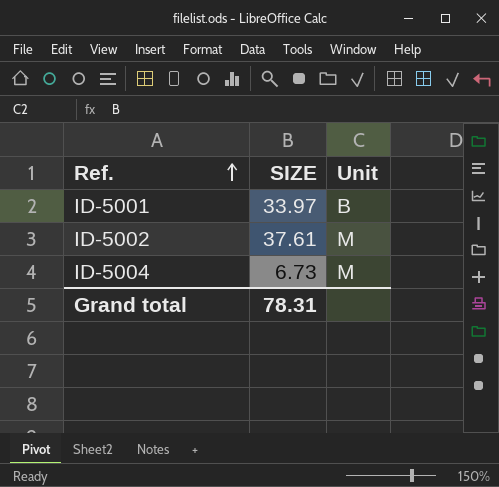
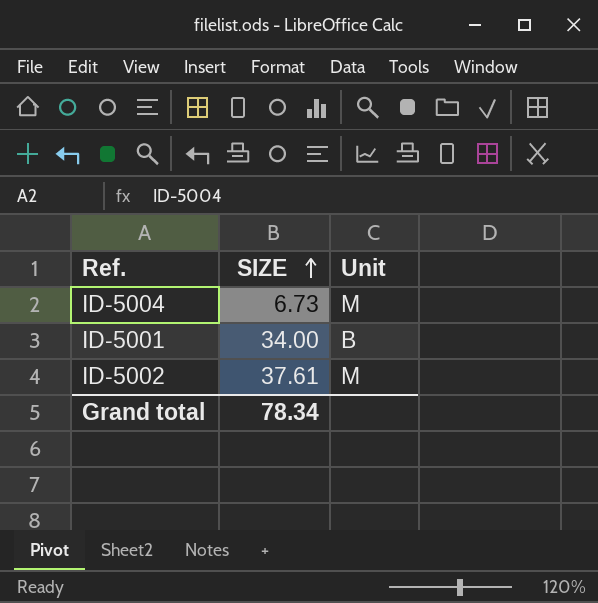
row order: Ref. ascending -> SIZE ascending
ID-5001 | SIZE: 33.97 -> 34.00
Grand total | SIZE: 78.31 -> 78.34

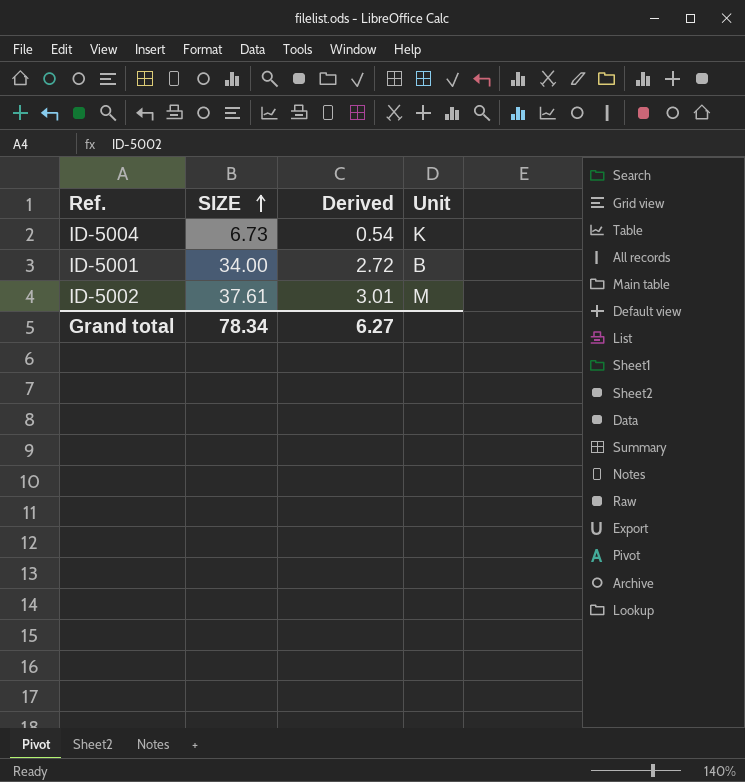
column Derived | formula: none -> [SIZE] * 0.08
ID-5004 | Unit: M -> K

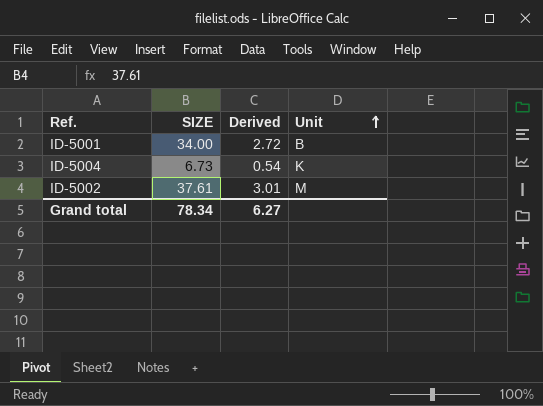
row order: SIZE ascending -> Unit ascending

